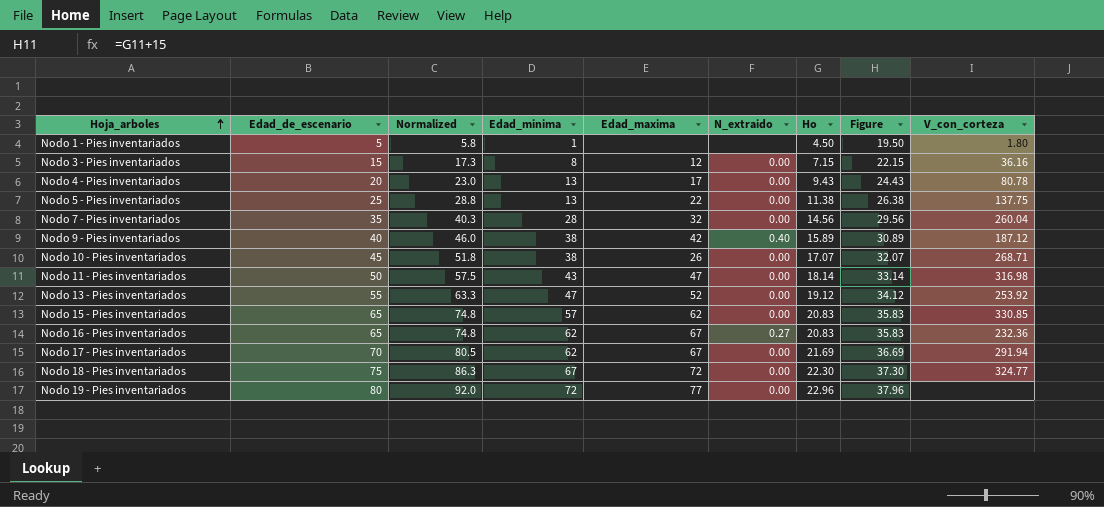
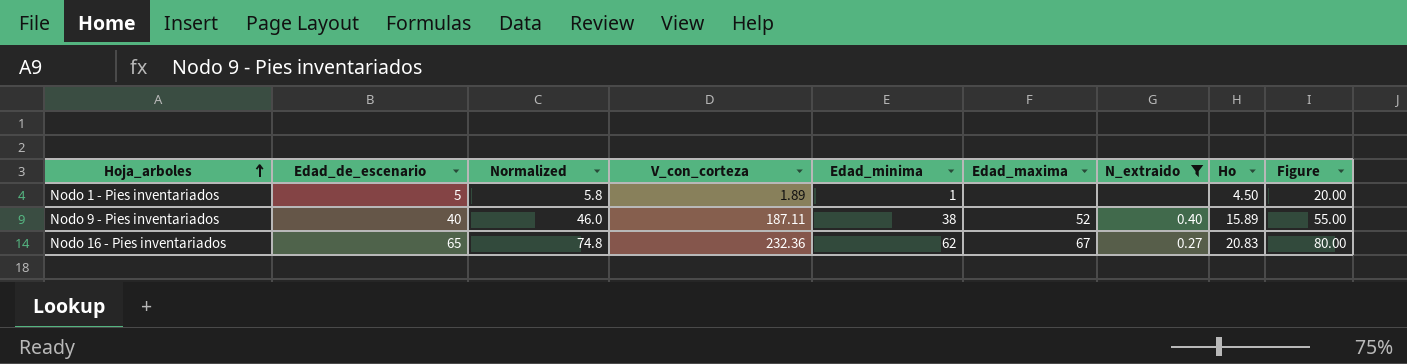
filter: none -> N_extraido != 0.00
column V_con_corteza | position: 9 -> 4
column Figure | formula: [Ho] + 15 -> [Edad_de_escenario] + 15
Nodo 1 - Pies inventariados | V_con_corteza: 1.80 -> 1.89
Nodo 9 - Pies inventariados | V_con_corteza: 187.12 -> 187.11
Nodo 9 - Pies inventariados | Edad_maxima: 42 -> 52

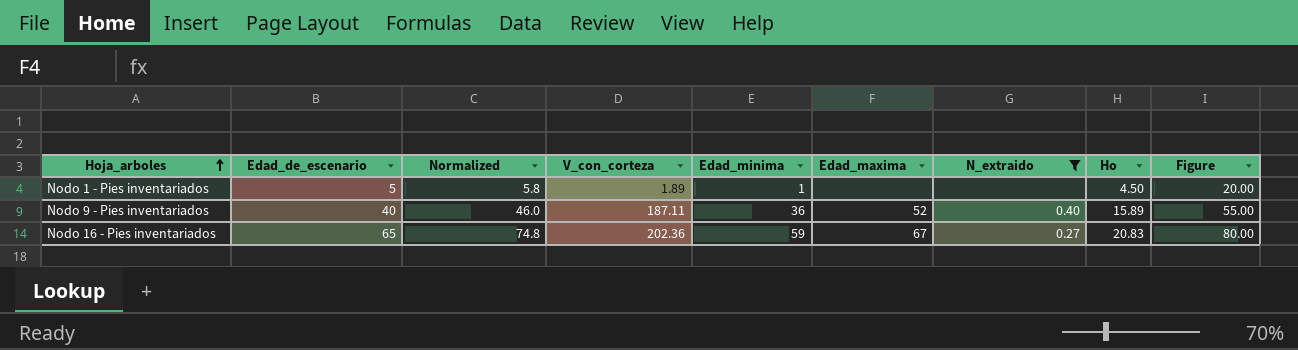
Nodo 9 - Pies inventariados | Edad_minima: 38 -> 36
Nodo 16 - Pies inventariados | V_con_corteza: 232.36 -> 202.36
Nodo 16 - Pies inventariados | Edad_minima: 62 -> 59

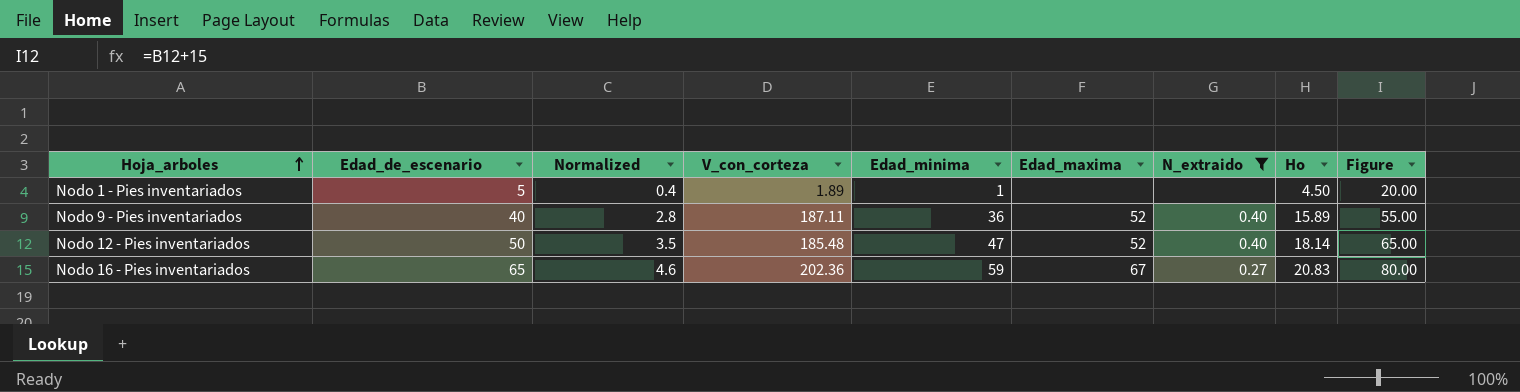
column Normalized | formula: [Edad_de_escenario] * 1.15 -> [Edad_de_escenario] * 0.07
row Nodo 12 - Pies inventariados: none -> 50 | 3.5 | 185.48 | 47 | 52 | 0.40 | 18.14 | 65.00

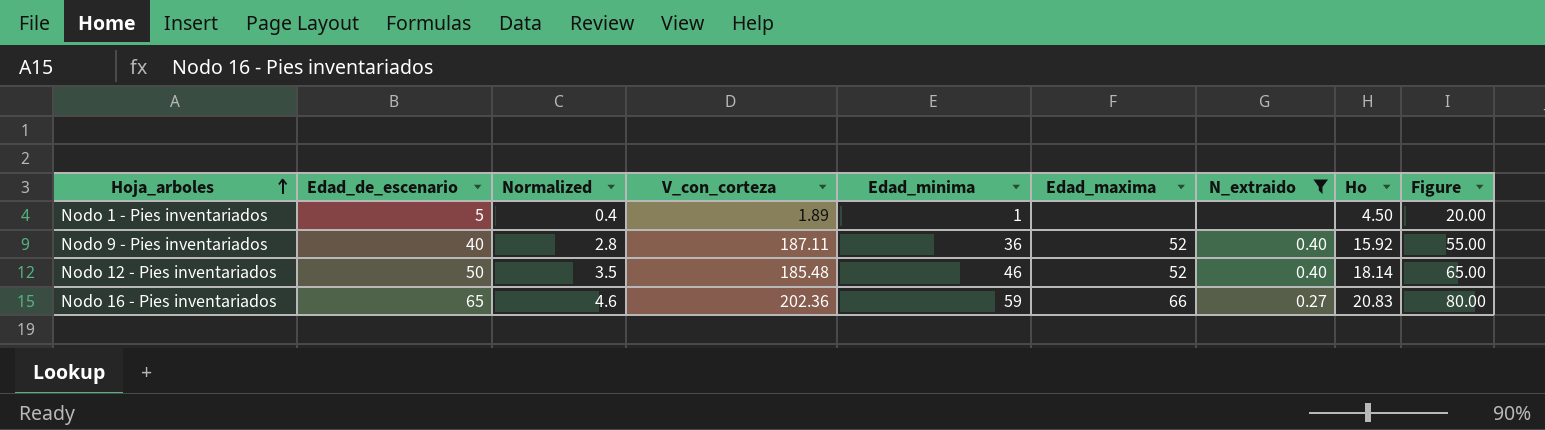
Nodo 9 - Pies inventariados | Ho: 15.89 -> 15.92
Nodo 12 - Pies inventariados | Edad_minima: 47 -> 46
Nodo 16 - Pies inventariados | Edad_maxima: 67 -> 66

